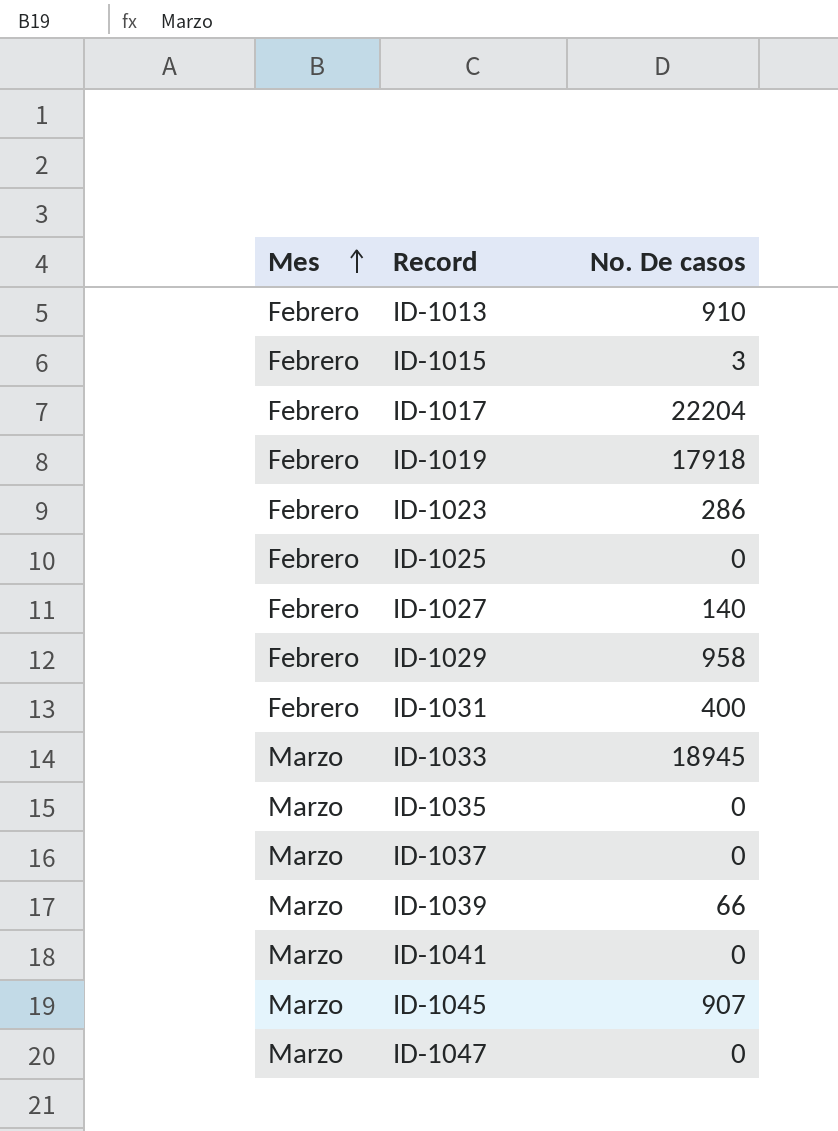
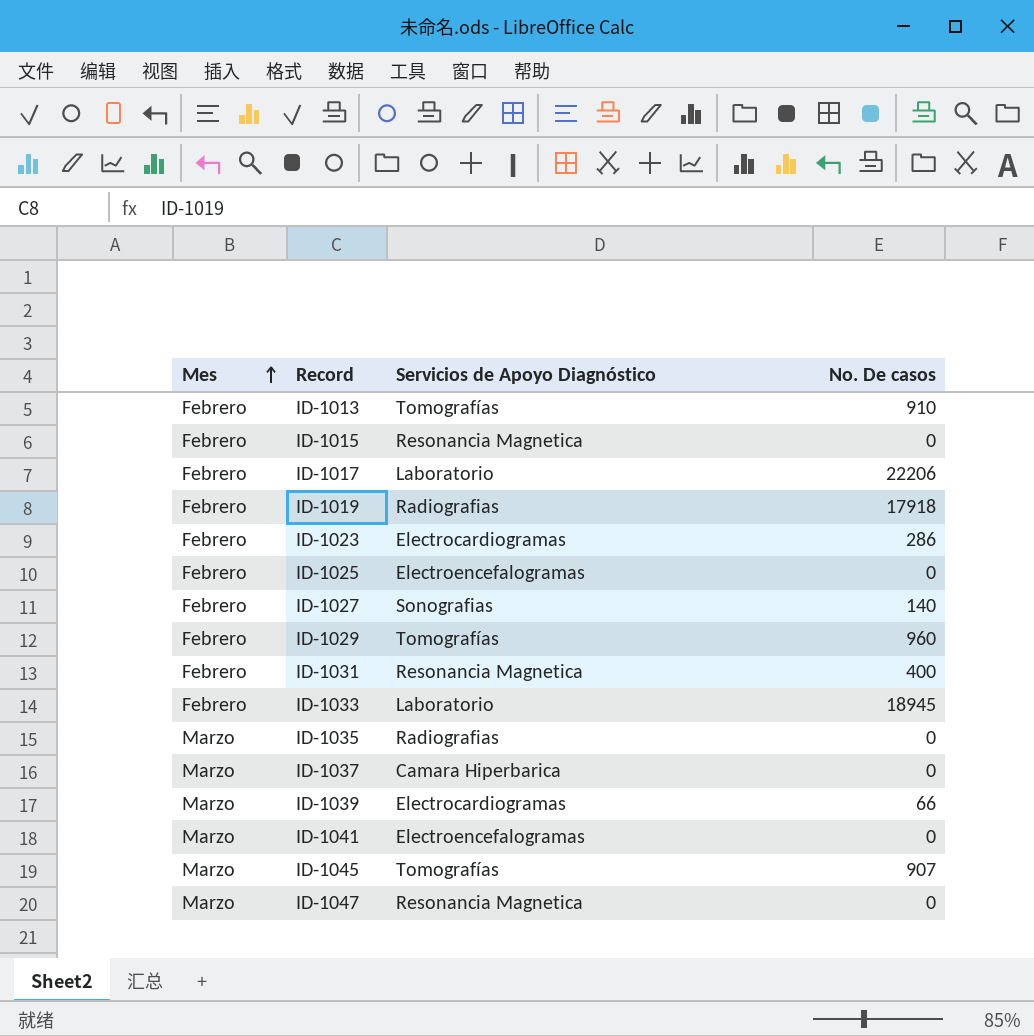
column Servicios de Apoyo Diagnóstico | position: none -> 3
ID-1015 | No. De casos: 3 -> 0
ID-1017 | No. De casos: 22204 -> 22206
ID-1029 | No. De casos: 958 -> 960
ID-1033 | Mes: Marzo -> Febrero

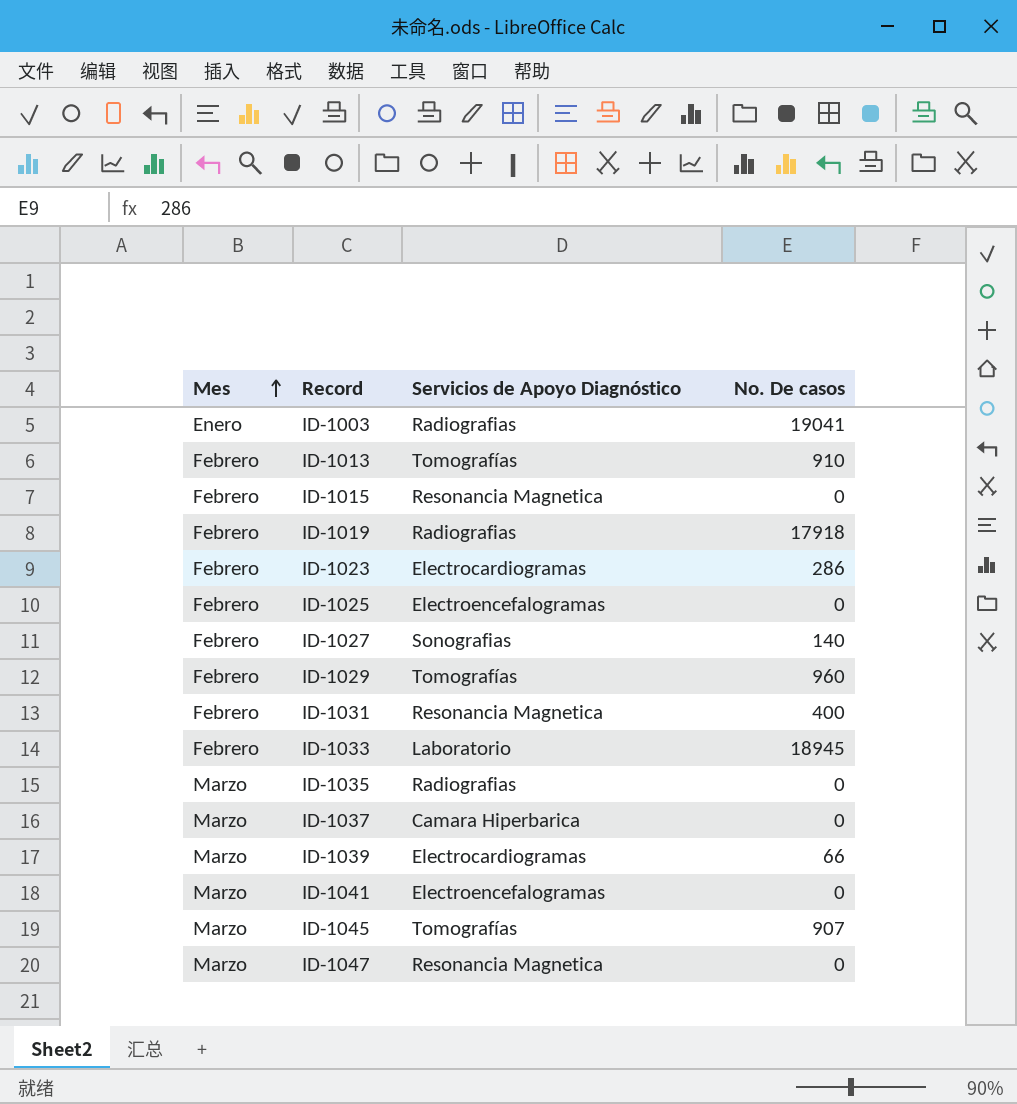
row ID-1017: Febrero | Laboratorio | 22206 -> none
row ID-1003: none -> Enero | Radiografias | 19041

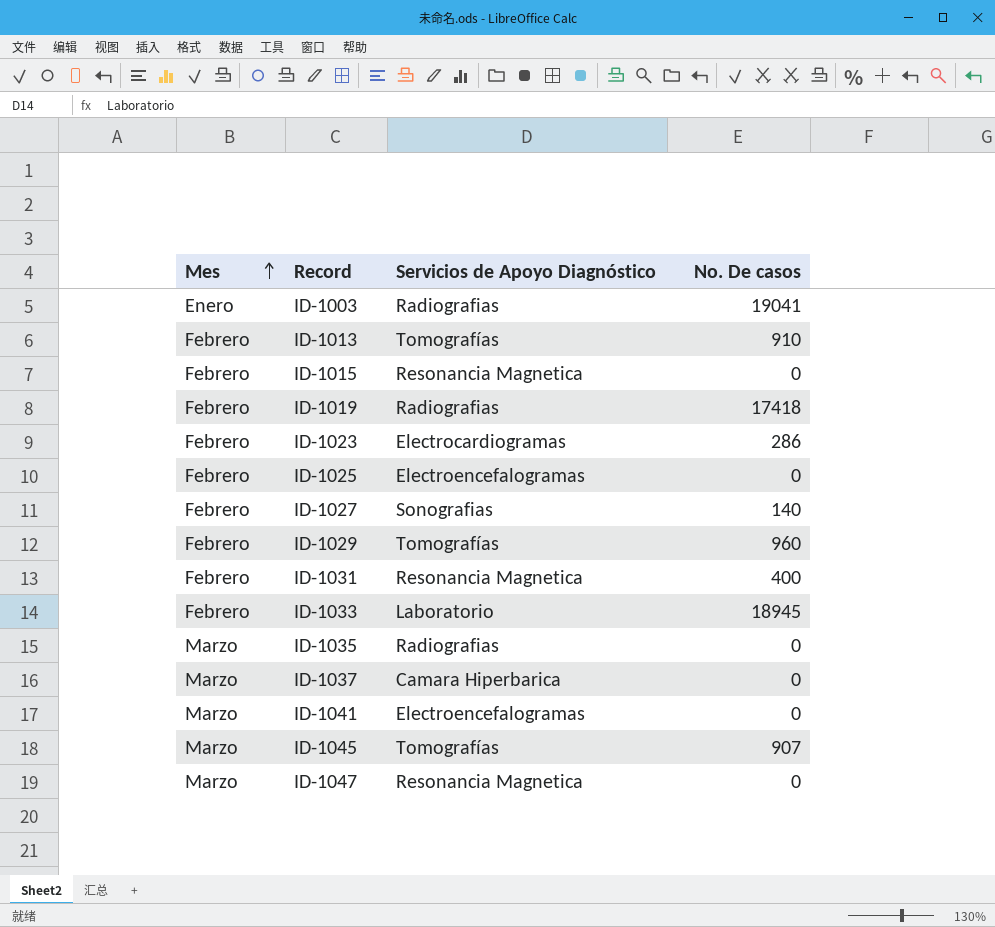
row ID-1039: Marzo | Electrocardiogramas | 66 -> none
ID-1019 | No. De casos: 17918 -> 17418

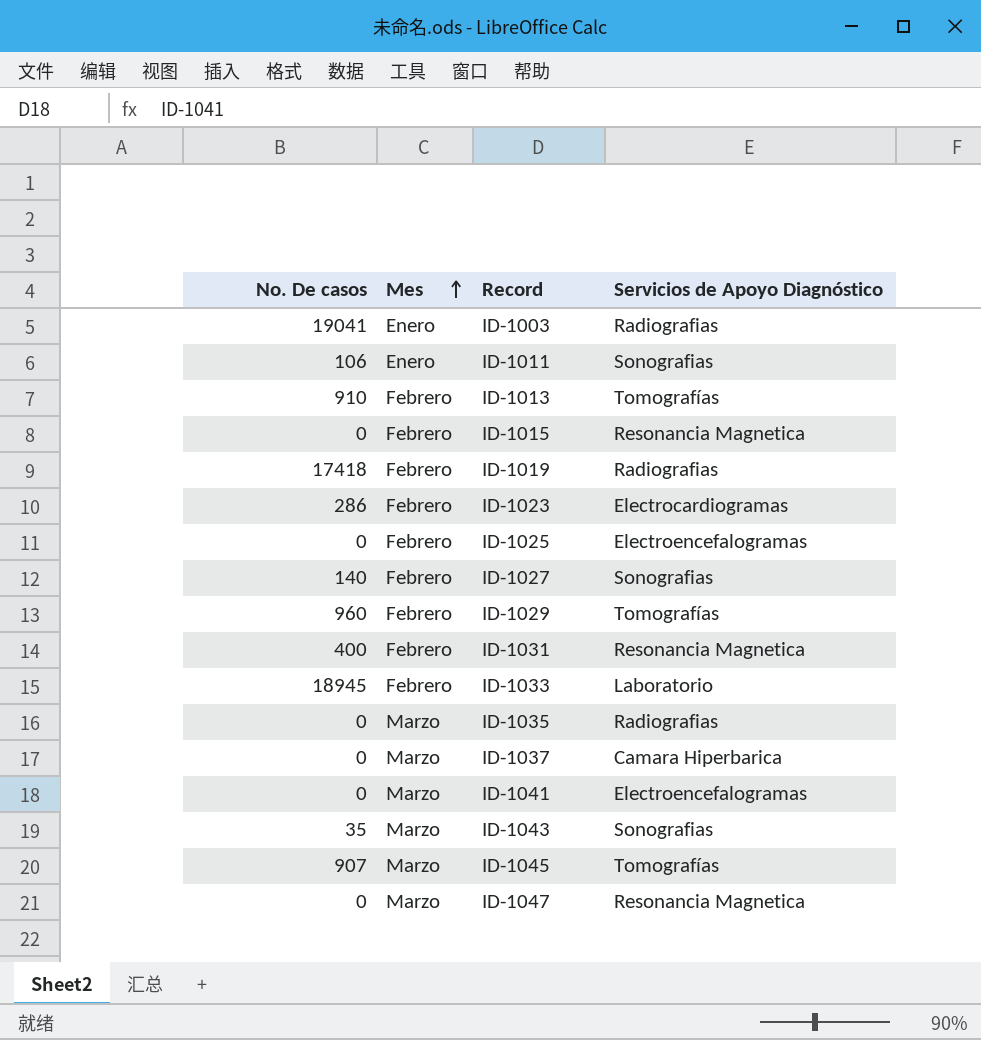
column No. De casos | position: 4 -> 1
row ID-1011: none -> 106 | Enero | Sonografias
row ID-1043: none -> 35 | Marzo | Sonografias

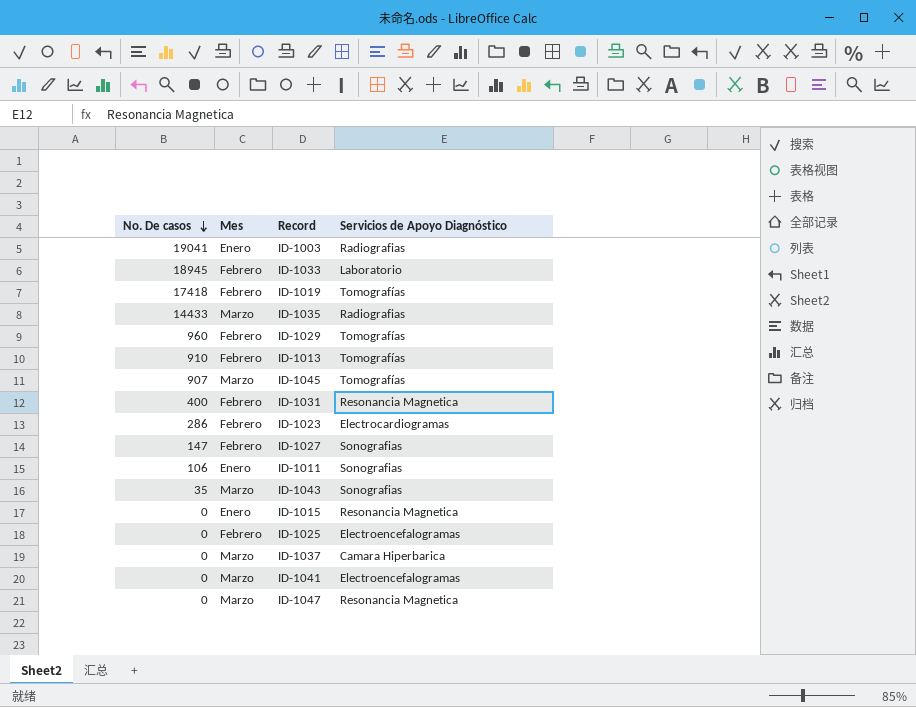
row order: Mes ascending -> No. De casos descending
ID-1019 | Servicios de Apoyo Diagnóstico: Radiografias -> Tomografías
ID-1035 | No. De casos: 0 -> 14433
ID-1027 | No. De casos: 140 -> 147
ID-1015 | Mes: Febrero -> Enero

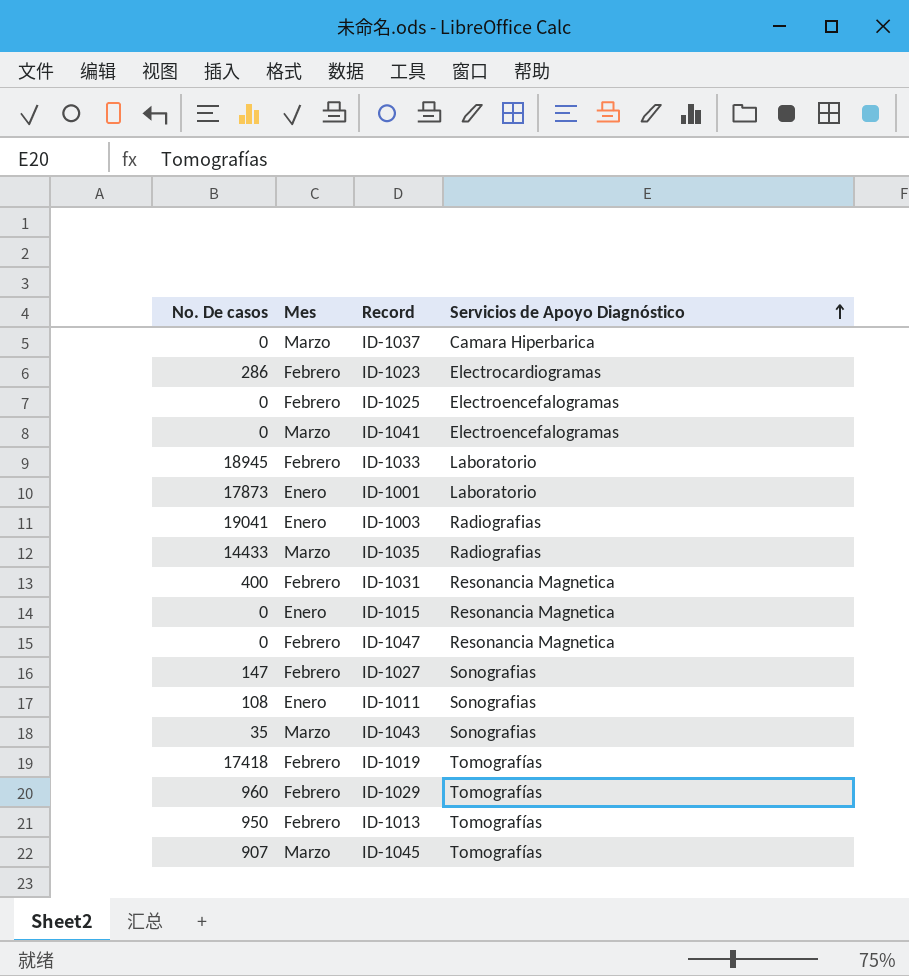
row order: No. De casos descending -> Servicios de Apoyo Diagnóstico ascending
row ID-1001: none -> 17873 | Enero | Laboratorio
ID-1047 | Mes: Marzo -> Febrero
ID-1011 | No. De casos: 106 -> 108
ID-1013 | No. De casos: 910 -> 950

